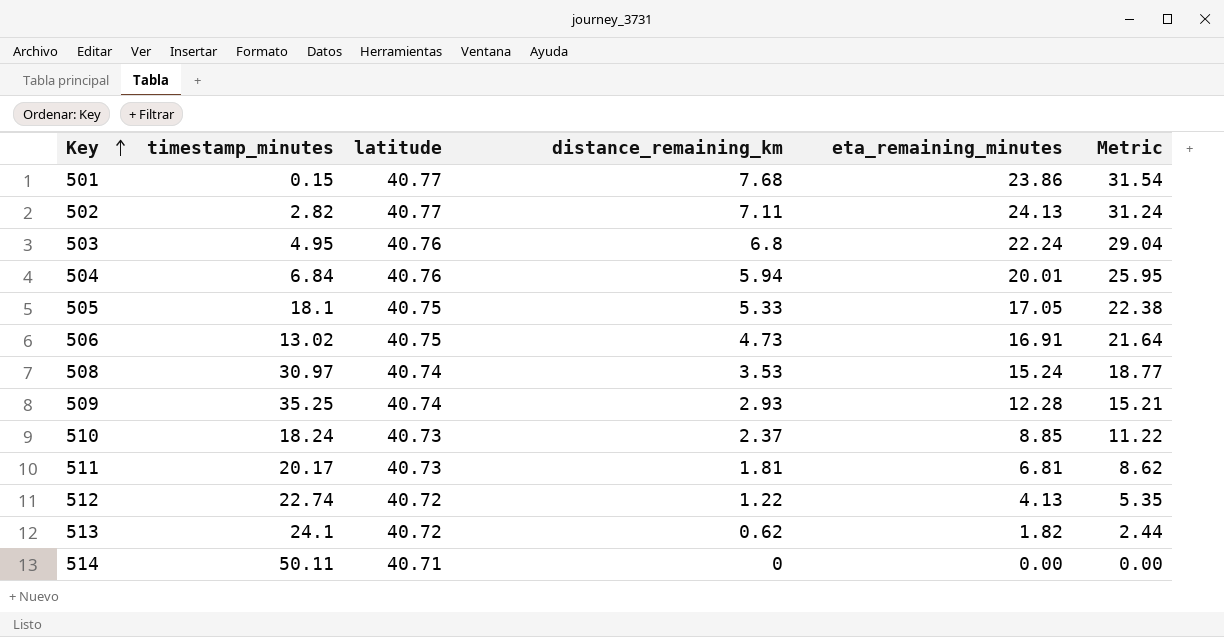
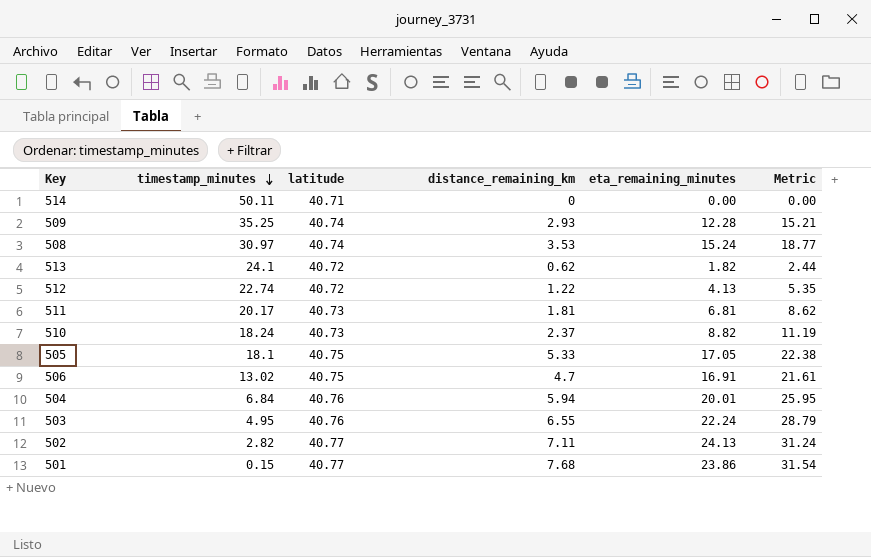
row order: Key ascending -> timestamp_minutes descending
510 | eta_remaining_minutes: 8.85 -> 8.82
510 | Metric: 11.22 -> 11.19
506 | distance_remaining_km: 4.73 -> 4.7
506 | Metric: 21.64 -> 21.61
503 | distance_remaining_km: 6.8 -> 6.55
503 | Metric: 29.04 -> 28.79

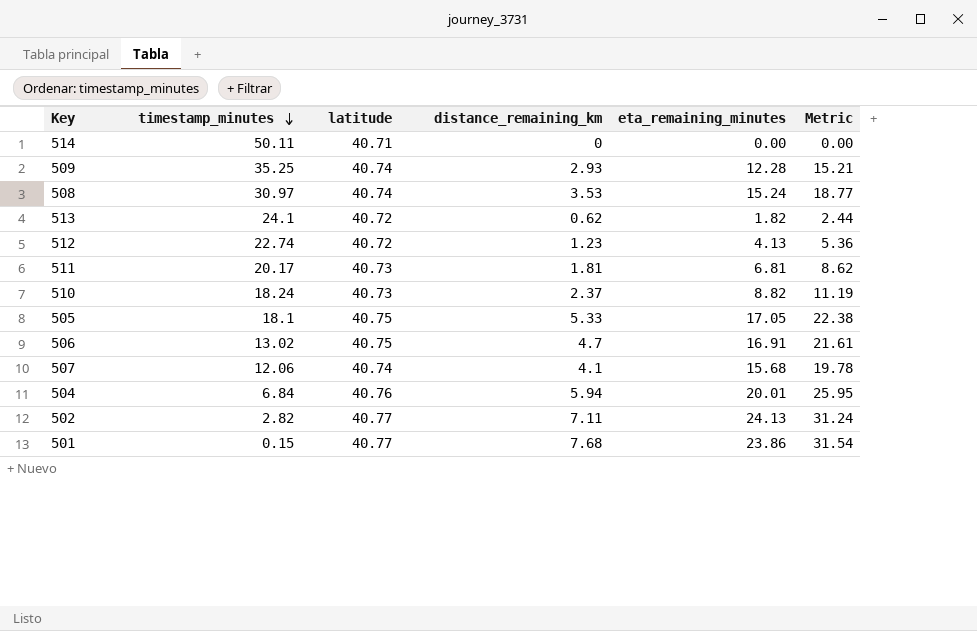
row 503: 4.95 | 40.76 | 6.55 | 22.24 | 28.79 -> none
512 | distance_remaining_km: 1.22 -> 1.23
512 | Metric: 5.35 -> 5.36
row 507: none -> 12.06 | 40.74 | 4.1 | 15.68 | 19.78

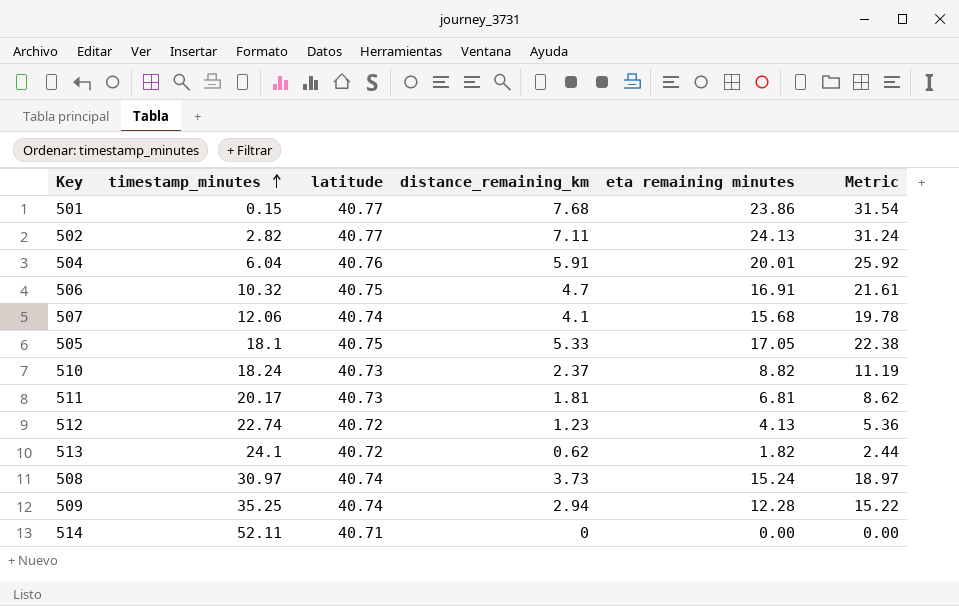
row order: timestamp_minutes descending -> timestamp_minutes ascending
column name: eta_remaining_minutes -> eta remaining minutes
504 | timestamp_minutes: 6.84 -> 6.04
504 | distance_remaining_km: 5.94 -> 5.91
504 | Metric: 25.95 -> 25.92
506 | timestamp_minutes: 13.02 -> 10.32
508 | distance_remaining_km: 3.53 -> 3.73
508 | Metric: 18.77 -> 18.97
509 | distance_remaining_km: 2.93 -> 2.94
509 | Metric: 15.21 -> 15.22
514 | timestamp_minutes: 50.11 -> 52.11

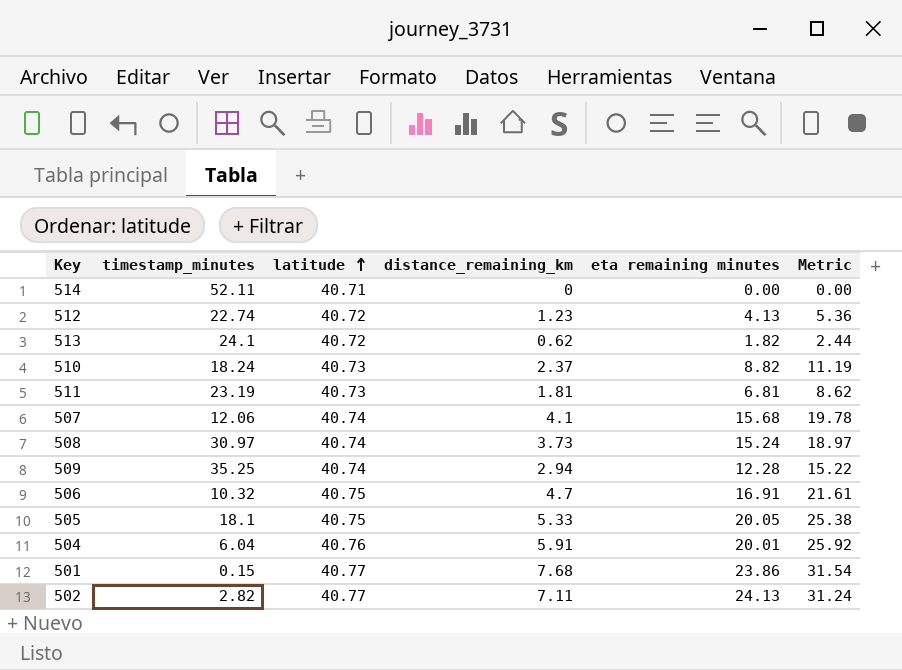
row order: timestamp_minutes ascending -> latitude ascending
511 | timestamp_minutes: 20.17 -> 23.19
505 | eta remaining minutes: 17.05 -> 20.05
505 | Metric: 22.38 -> 25.38

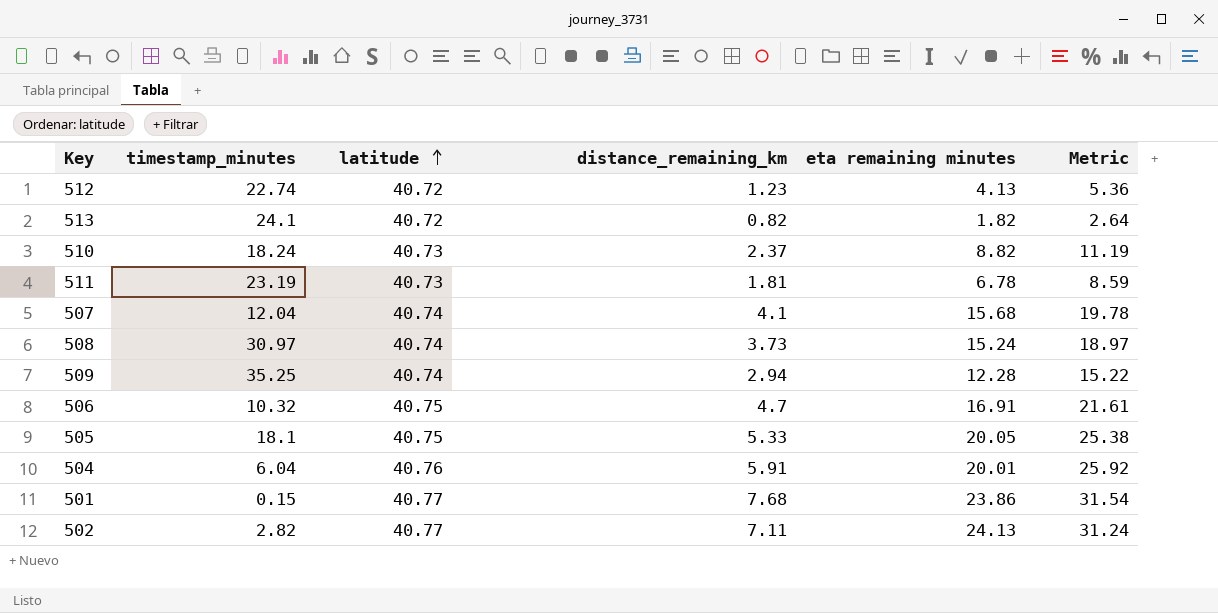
row 514: 52.11 | 40.71 | 0 | 0.00 | 0.00 -> none
513 | distance_remaining_km: 0.62 -> 0.82
513 | Metric: 2.44 -> 2.64
511 | eta remaining minutes: 6.81 -> 6.78
511 | Metric: 8.62 -> 8.59
507 | timestamp_minutes: 12.06 -> 12.04

